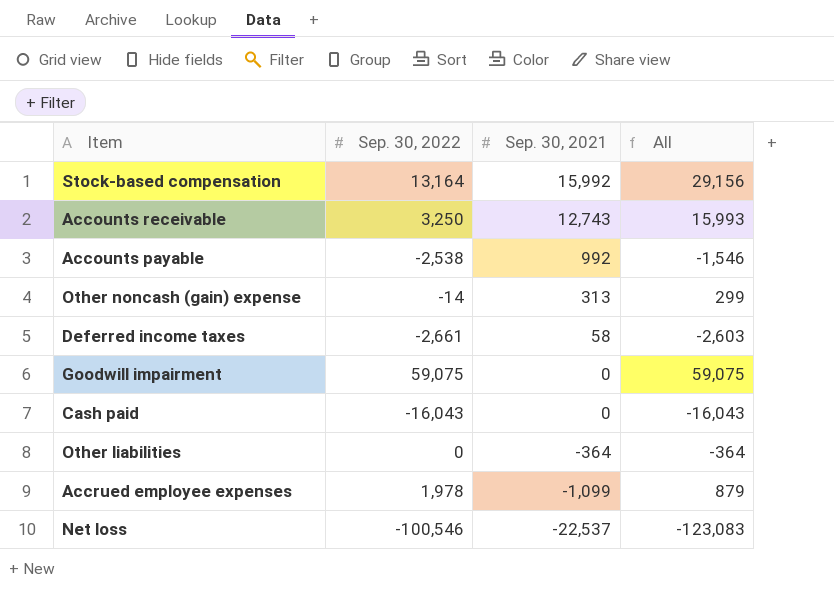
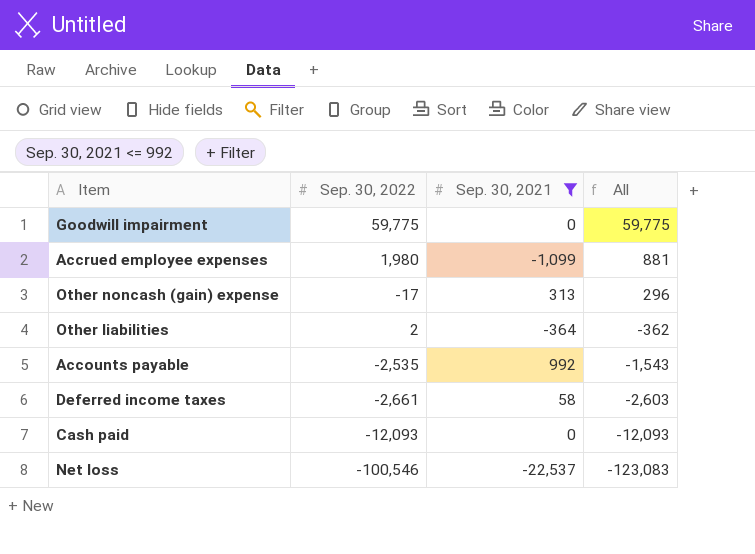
filter: none -> Sep. 30, 2021 <= 992
row order: Sep. 30, 2021 descending -> All descending
Goodwill impairment | Sep. 30, 2022: 59,075 -> 59,775
Goodwill impairment | All: 59,075 -> 59,775
Accrued employee expenses | Sep. 30, 2022: 1,978 -> 1,980
Accrued employee expenses | All: 879 -> 881
Other noncash (gain) expense | Sep. 30, 2022: -14 -> -17
Other noncash (gain) expense | All: 299 -> 296
Other liabilities | Sep. 30, 2022: 0 -> 2
Other liabilities | All: -364 -> -362
Accounts payable | Sep. 30, 2022: -2,538 -> -2,535
Accounts payable | All: -1,546 -> -1,543
Cash paid | Sep. 30, 2022: -16,043 -> -12,093
Cash paid | All: -16,043 -> -12,093

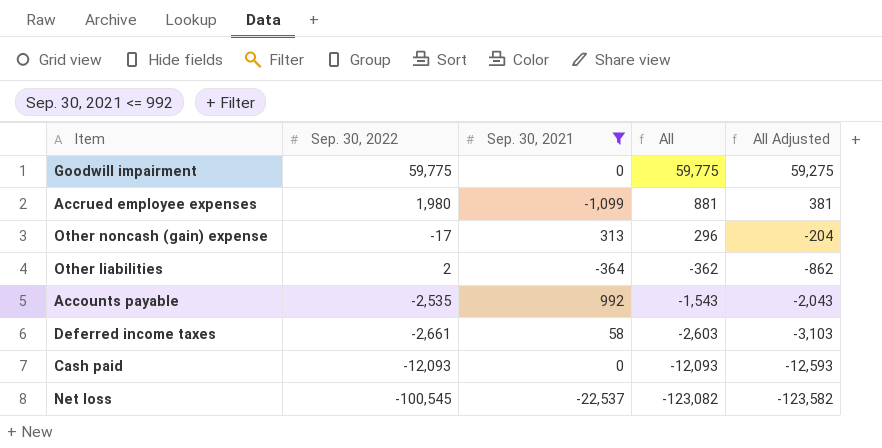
column All Adjusted | formula: none -> [All] - 500
Net loss | Sep. 30, 2022: -100,546 -> -100,545
Net loss | All: -123,083 -> -123,082

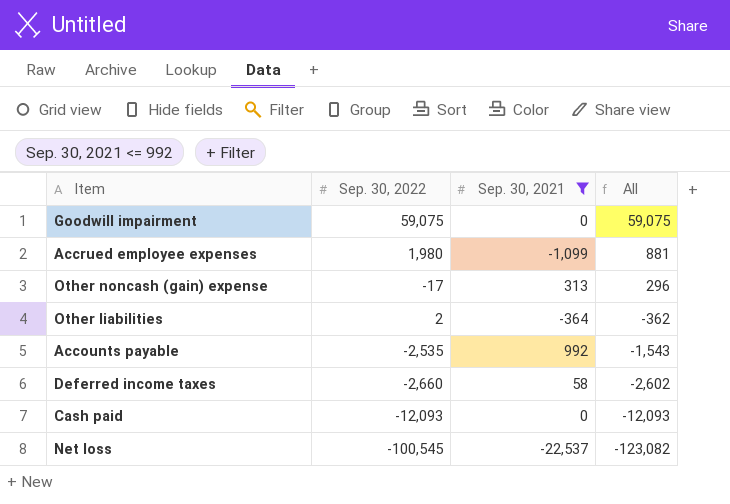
column All Adjusted | formula: [All] - 500 -> none
Goodwill impairment | Sep. 30, 2022: 59,775 -> 59,075
Goodwill impairment | All: 59,775 -> 59,075
Deferred income taxes | Sep. 30, 2022: -2,661 -> -2,660
Deferred income taxes | All: -2,603 -> -2,602

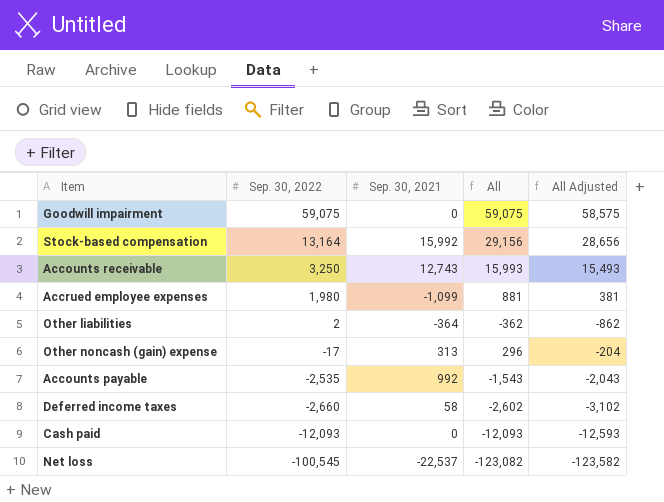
filter: Sep. 30, 2021 <= 992 -> none
row order: All descending -> Sep. 30, 2022 descending
column All Adjusted | formula: none -> [All] - 500

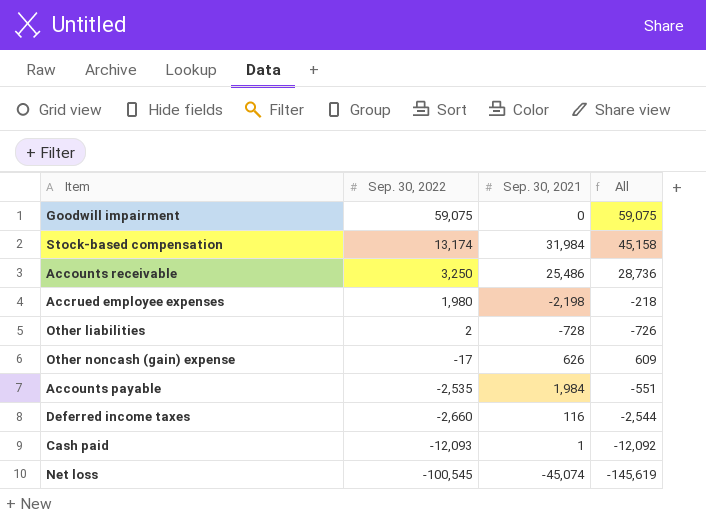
column All Adjusted | formula: [All] - 500 -> none
Stock-based compensation | Sep. 30, 2022: 13,164 -> 13,174
Stock-based compensation | Sep. 30, 2021: 15,992 -> 31,984
Stock-based compensation | All: 29,156 -> 45,158
Accounts receivable | Sep. 30, 2021: 12,743 -> 25,486
Accounts receivable | All: 15,993 -> 28,736
Accrued employee expenses | Sep. 30, 2021: -1,099 -> -2,198
Accrued employee expenses | All: 881 -> -218
Other liabilities | Sep. 30, 2021: -364 -> -728
Other liabilities | All: -362 -> -726
Other noncash (gain) expense | Sep. 30, 2021: 313 -> 626
Other noncash (gain) expense | All: 296 -> 609
Accounts payable | Sep. 30, 2021: 992 -> 1,984
Accounts payable | All: -1,543 -> -551
Deferred income taxes | Sep. 30, 2021: 58 -> 116
Deferred income taxes | All: -2,602 -> -2,544
Cash paid | Sep. 30, 2021: 0 -> 1
Cash paid | All: -12,093 -> -12,092
Net loss | Sep. 30, 2021: -22,537 -> -45,074
Net loss | All: -123,082 -> -145,619

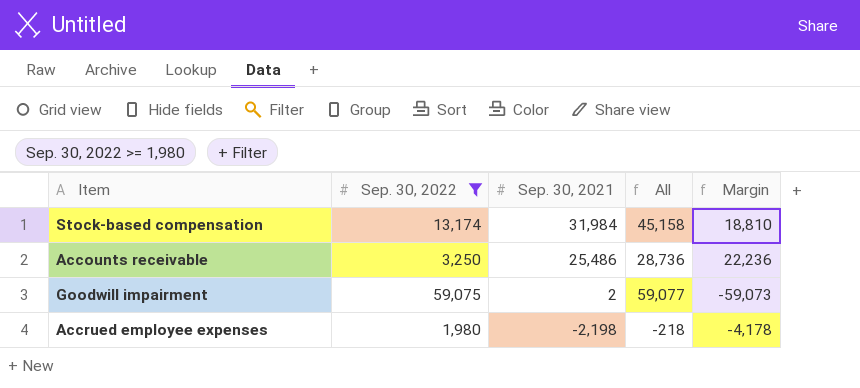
filter: none -> Sep. 30, 2022 >= 1,980
row order: Sep. 30, 2022 descending -> Sep. 30, 2021 descending
column Margin | formula: none -> [Sep. 30, 2021] - [Sep. 30, 2022]
Goodwill impairment | Sep. 30, 2021: 0 -> 2
Goodwill impairment | All: 59,075 -> 59,077

